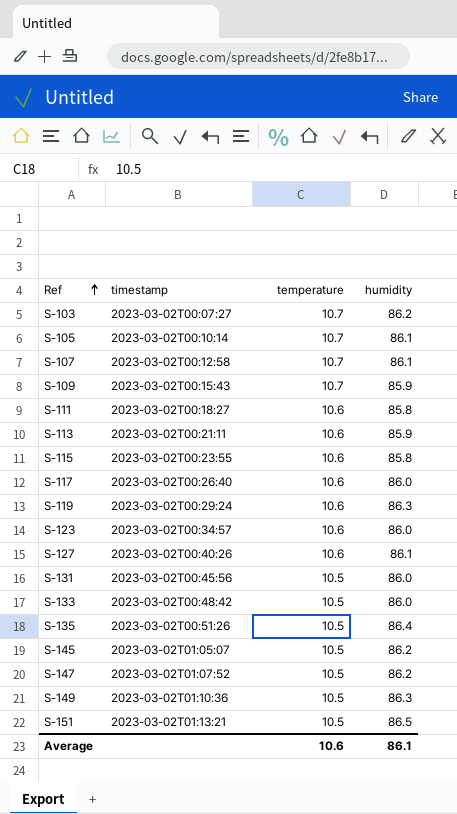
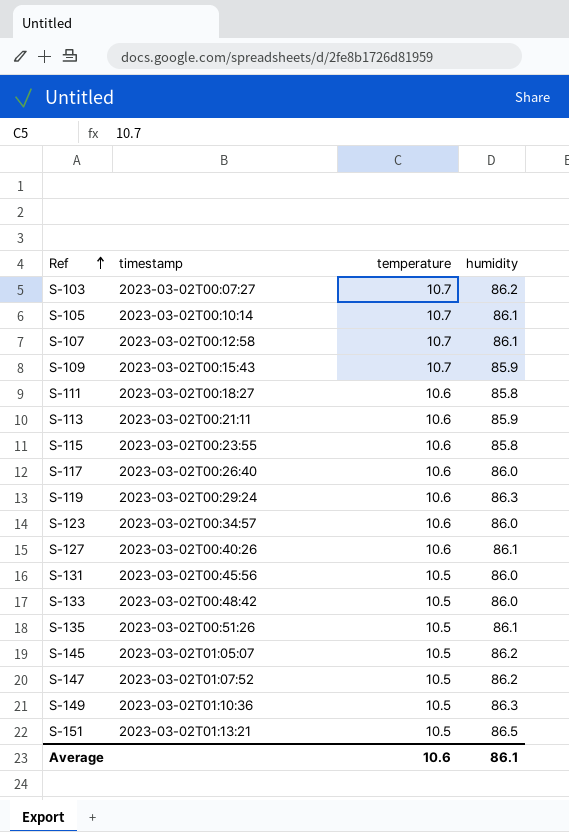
S-135 | humidity: 86.4 -> 86.1

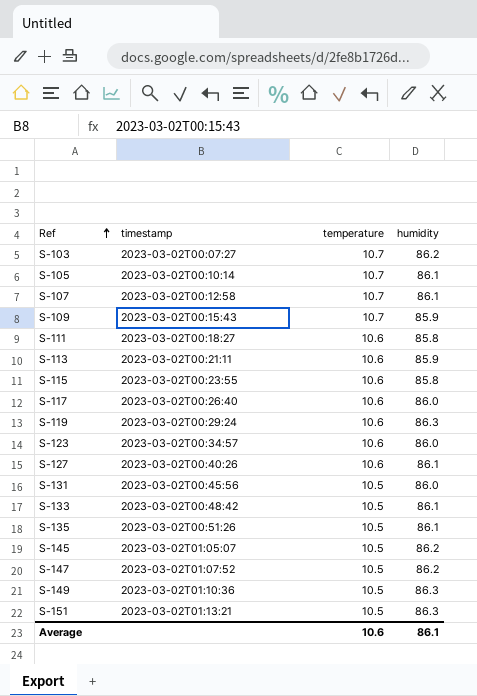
S-133 | humidity: 86.0 -> 86.1
S-151 | humidity: 86.5 -> 86.3

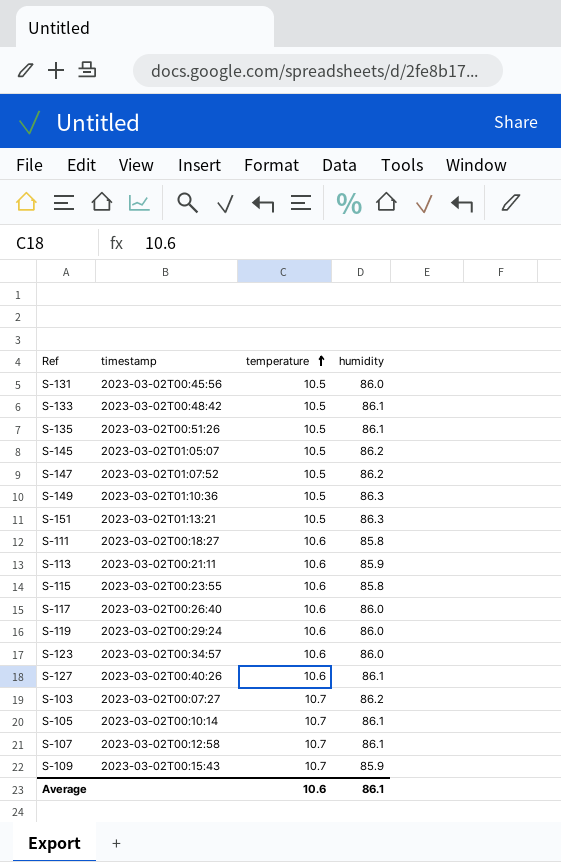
row order: Ref ascending -> temperature ascending
S-119 | humidity: 86.3 -> 86.0

